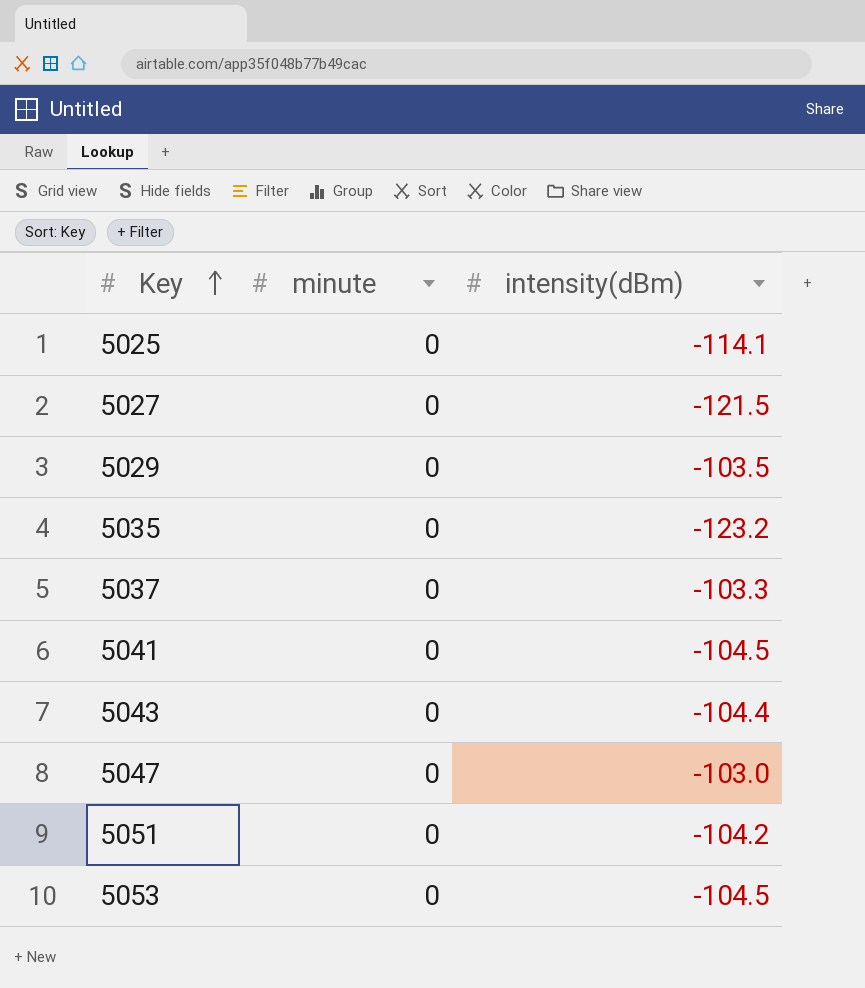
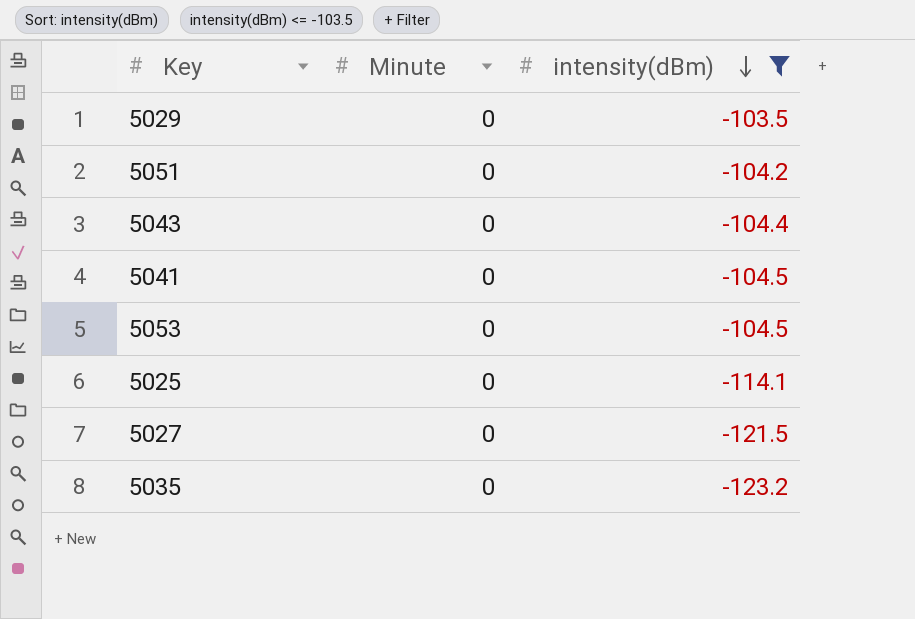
filter: none -> intensity(dBm) <= -103.5
row order: Key ascending -> intensity(dBm) descending
column name: minute -> Minute

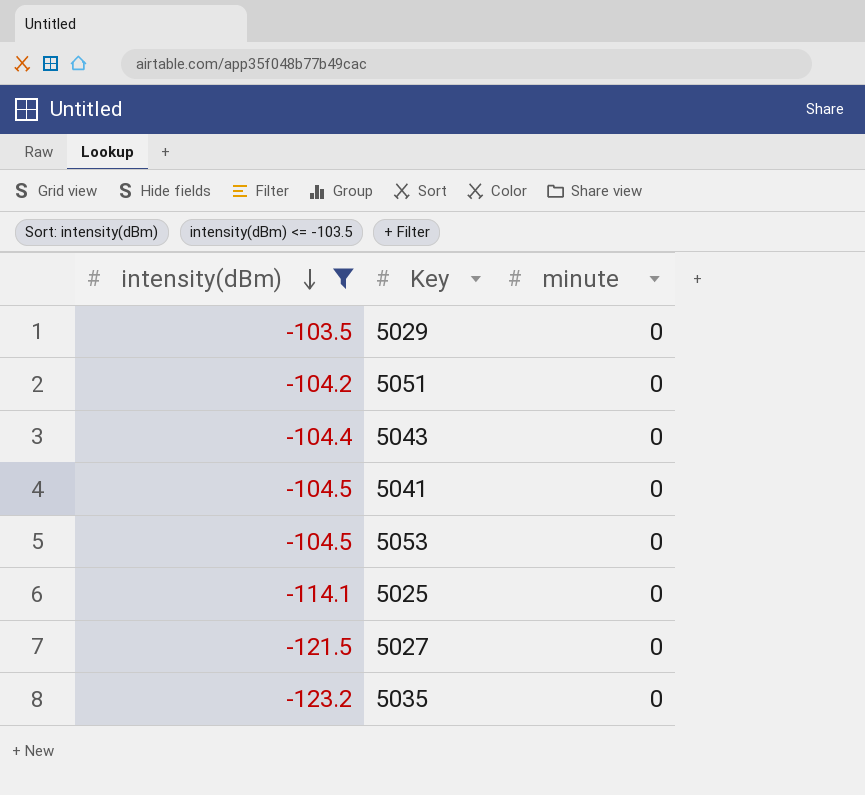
column intensity(dBm) | position: 3 -> 1
column name: Minute -> minute

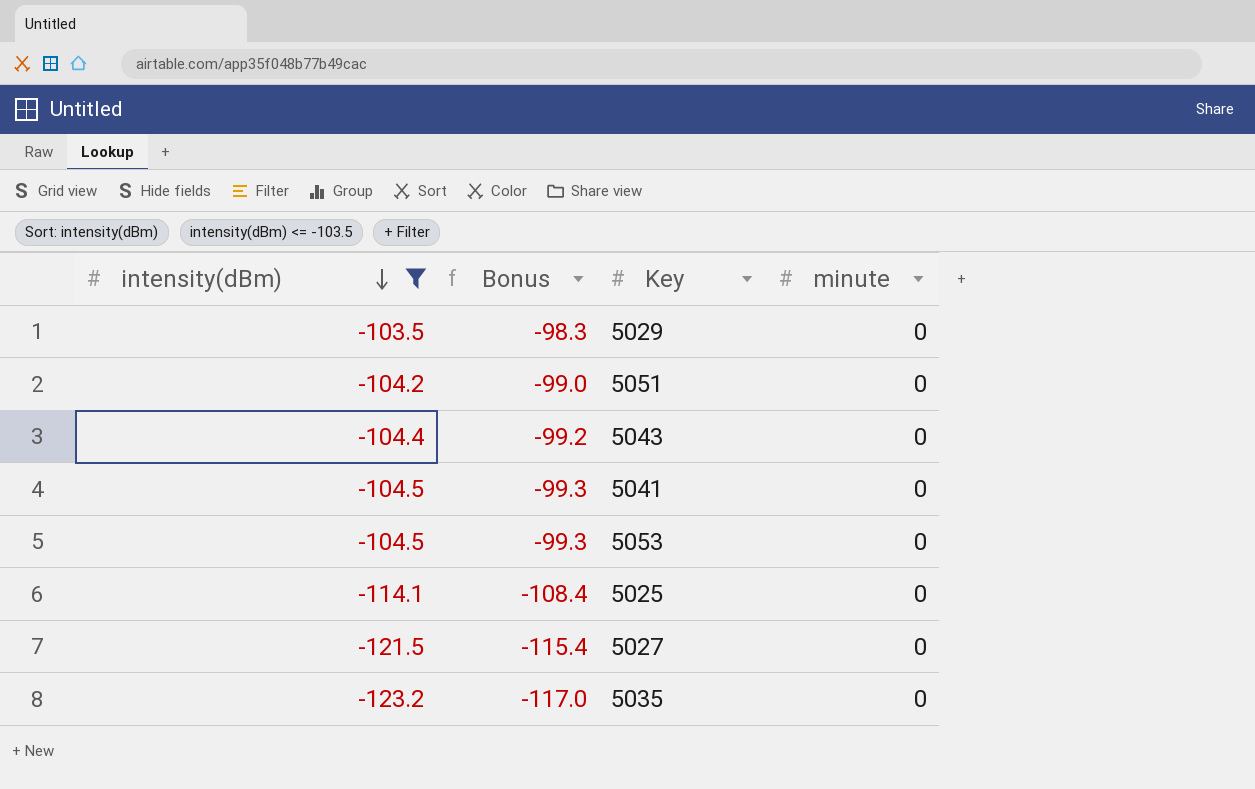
column Bonus | formula: none -> [intensity(dBm)] * 0.95

